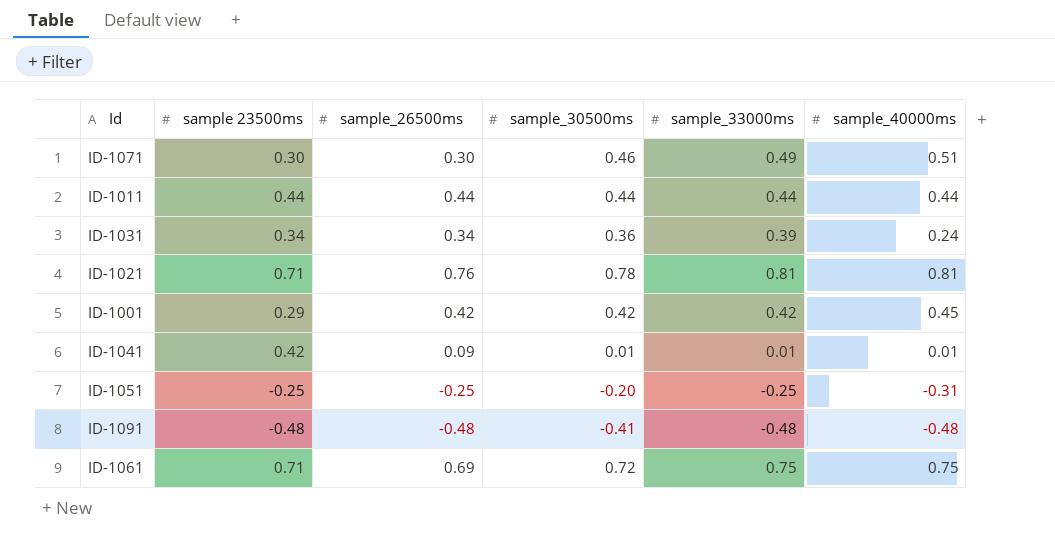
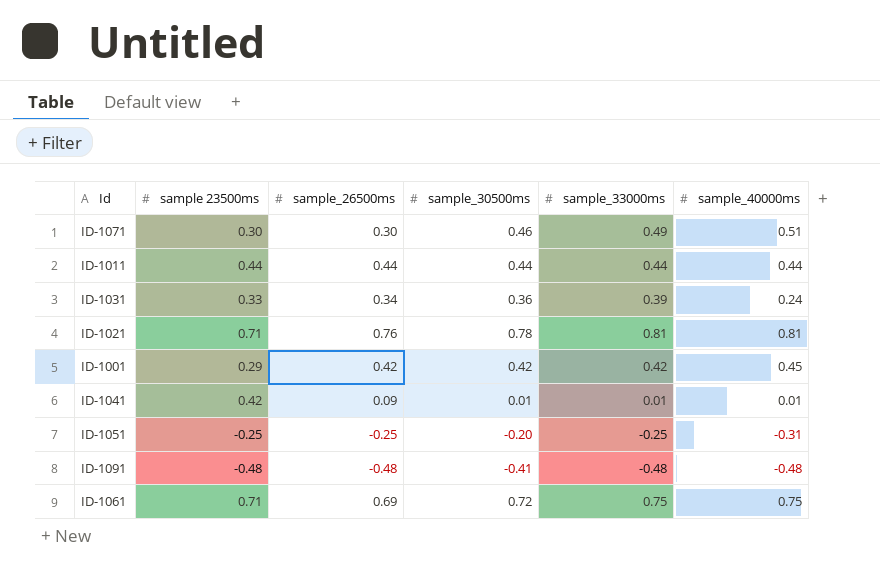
ID-1031 | sample 23500ms: 0.34 -> 0.33

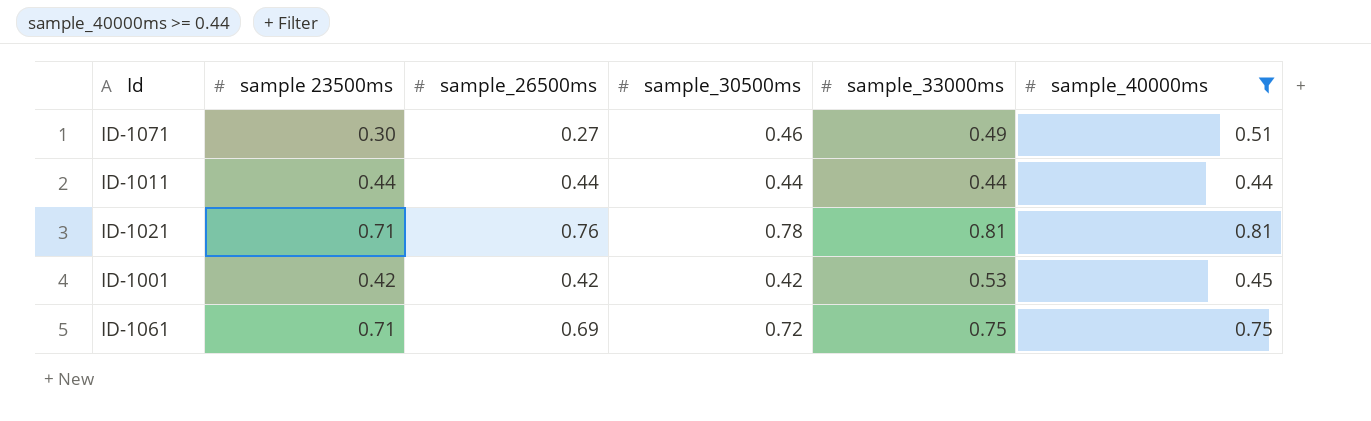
filter: none -> sample_40000ms >= 0.44
ID-1071 | sample_26500ms: 0.30 -> 0.27
ID-1001 | sample 23500ms: 0.29 -> 0.42
ID-1001 | sample_33000ms: 0.42 -> 0.53

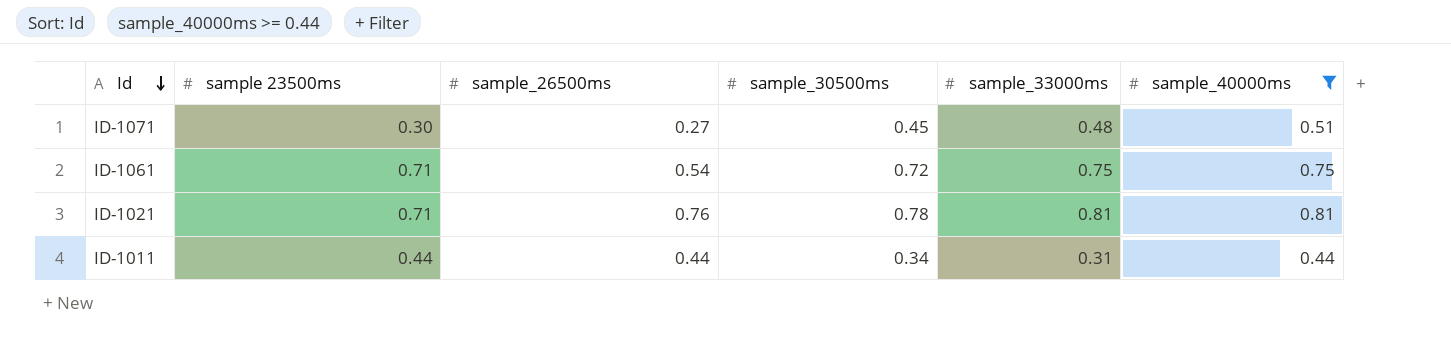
row order: none -> Id descending
row ID-1001: 0.42 | 0.42 | 0.42 | 0.53 | 0.45 -> none
ID-1071 | sample_30500ms: 0.46 -> 0.45
ID-1071 | sample_33000ms: 0.49 -> 0.48
ID-1061 | sample_26500ms: 0.69 -> 0.54
ID-1011 | sample_30500ms: 0.44 -> 0.34
ID-1011 | sample_33000ms: 0.44 -> 0.31

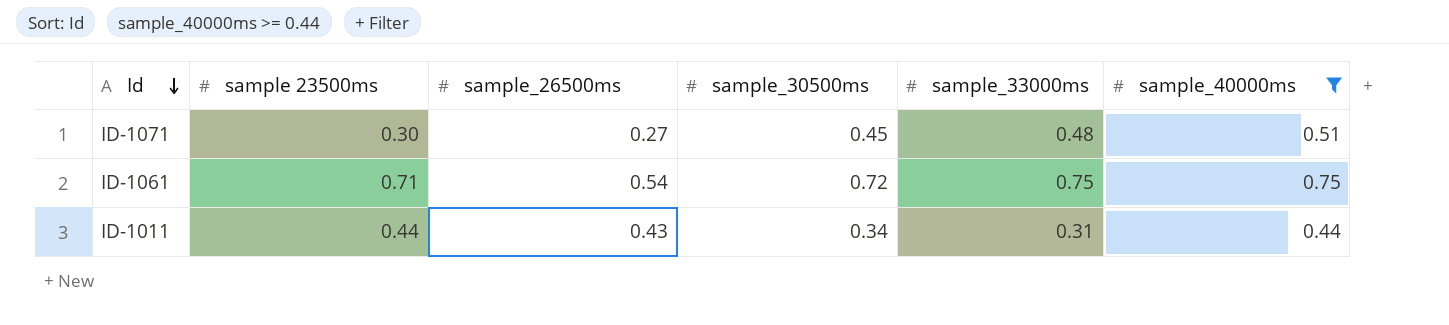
row ID-1021: 0.71 | 0.76 | 0.78 | 0.81 | 0.81 -> none
ID-1011 | sample_26500ms: 0.44 -> 0.43

